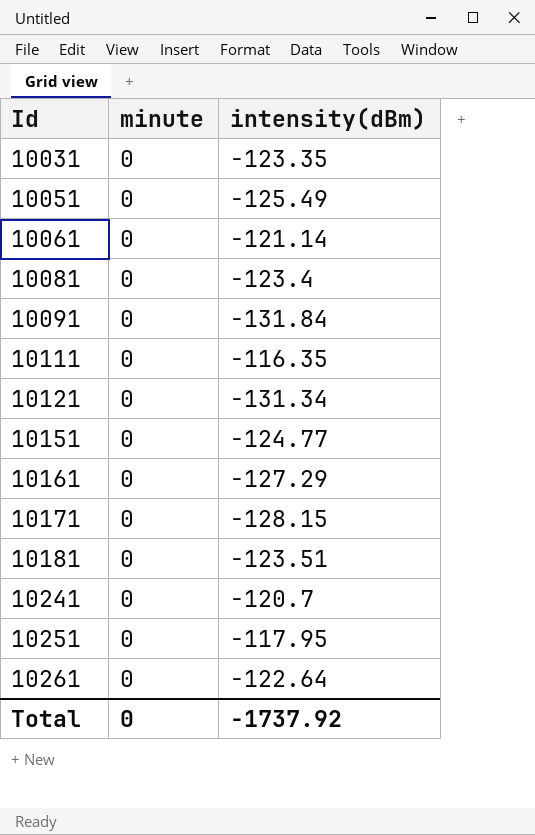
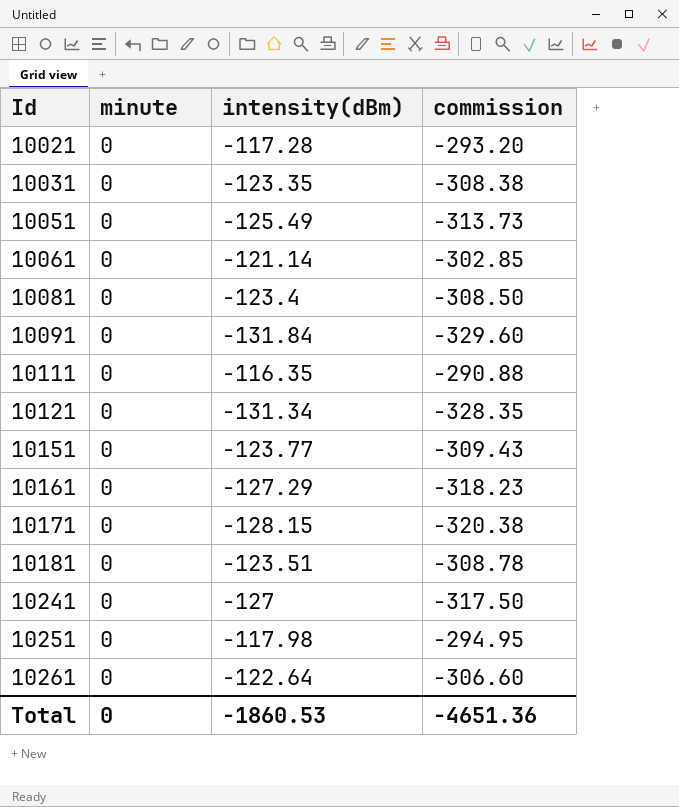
column commission | formula: none -> [intensity(dBm)] * 2.5
row 10021: none -> 0 | -117.28 | -293.20
10151 | intensity(dBm): -124.77 -> -123.77
10241 | intensity(dBm): -120.7 -> -127
10251 | intensity(dBm): -117.95 -> -117.98
Total | intensity(dBm): -1737.92 -> -1860.53

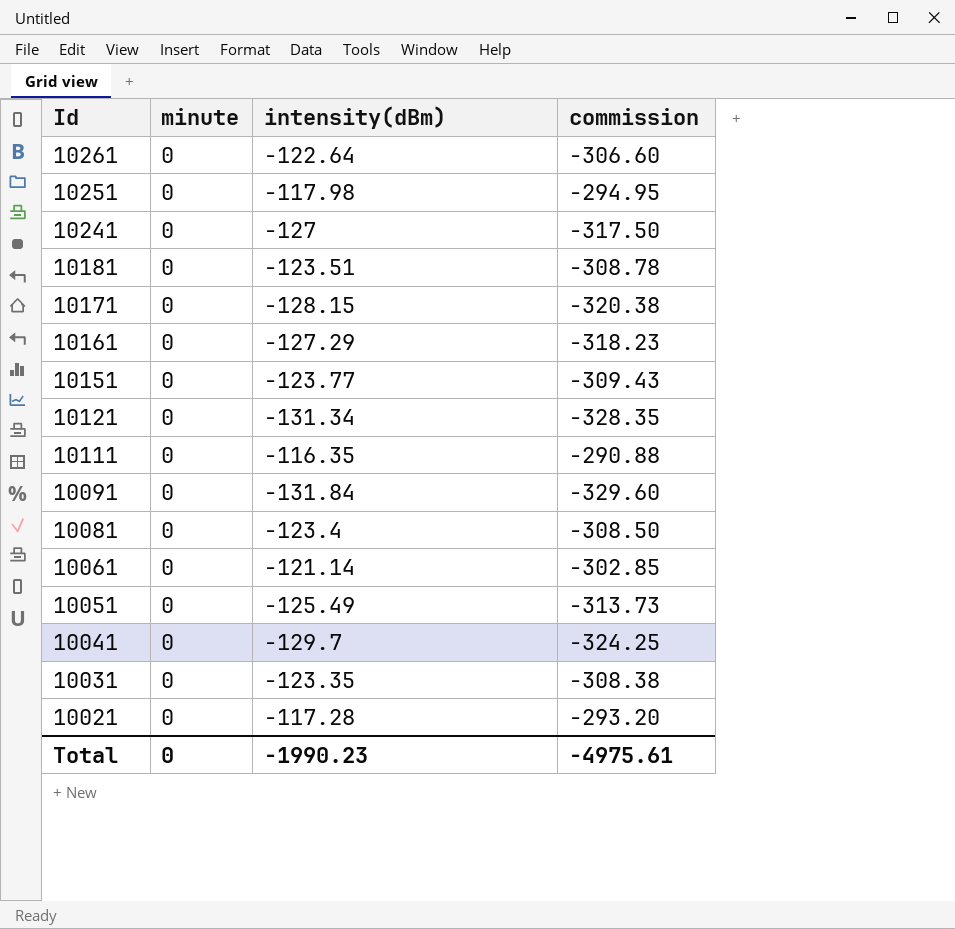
row order: Id ascending -> Id descending
row 10041: none -> 0 | -129.7 | -324.25
Total | intensity(dBm): -1860.53 -> -1990.23
Total | commission: -4651.36 -> -4975.61

